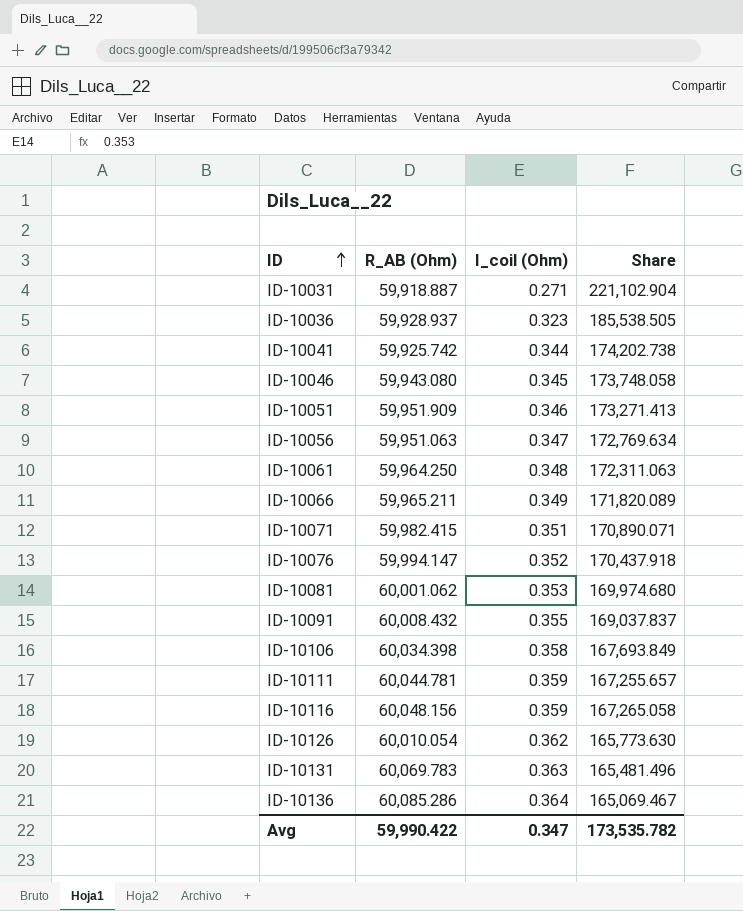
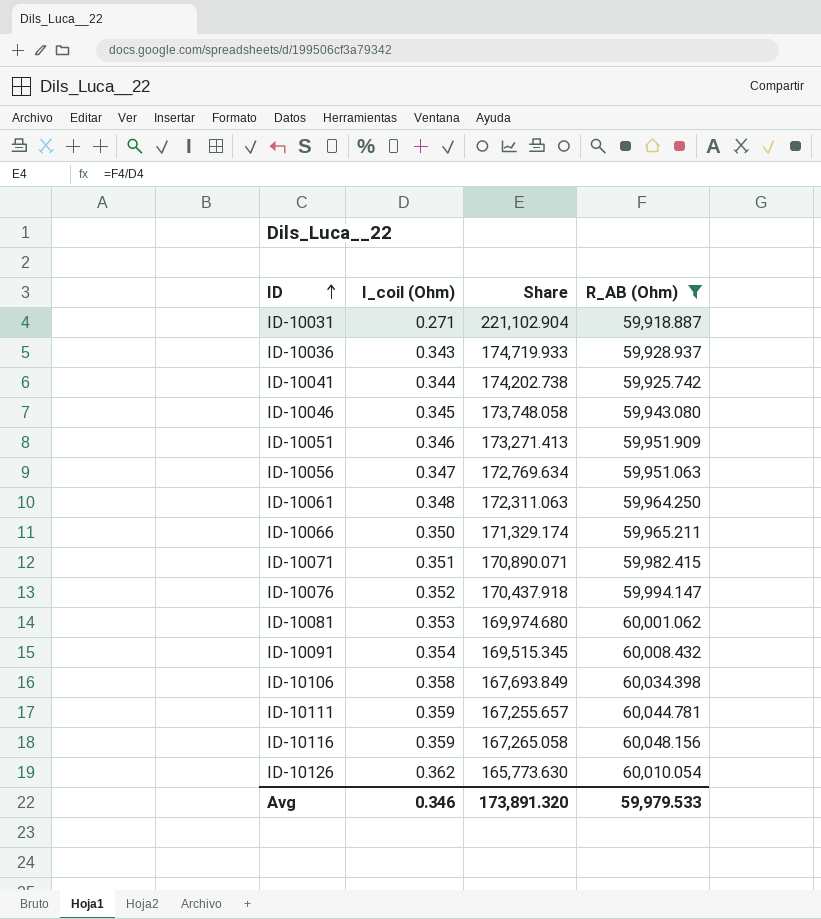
filter: none -> R_AB (Ohm) <= 60,048.156
column R_AB (Ohm) | position: 2 -> 4
ID-10036 | I_coil (Ohm): 0.323 -> 0.343
ID-10036 | Share: 185,538.505 -> 174,719.933
ID-10066 | I_coil (Ohm): 0.349 -> 0.350
ID-10066 | Share: 171,820.089 -> 171,329.174
ID-10091 | I_coil (Ohm): 0.355 -> 0.354
ID-10091 | Share: 169,037.837 -> 169,515.345
Avg | I_coil (Ohm): 0.347 -> 0.346
Avg | Share: 173,535.782 -> 173,891.320
Avg | R_AB (Ohm): 59,990.422 -> 59,979.533

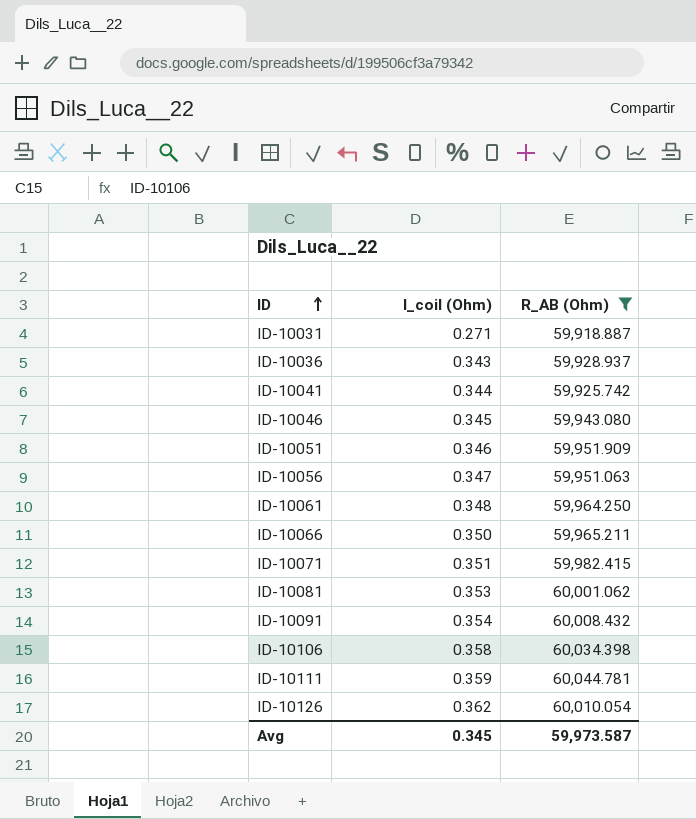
column Share | formula: [R_AB (Ohm)] / [I_coil (Ohm)] -> none
row ID-10076: 0.352 | 170,437.918 | 59,994.147 -> none
row ID-10116: 0.359 | 167,265.058 | 60,048.156 -> none
Avg | I_coil (Ohm): 0.346 -> 0.345
Avg | R_AB (Ohm): 59,979.533 -> 59,973.587

